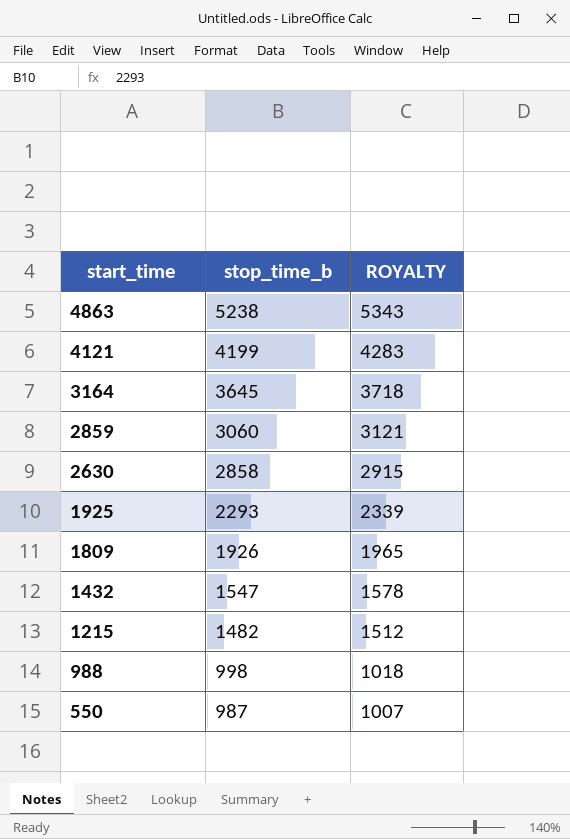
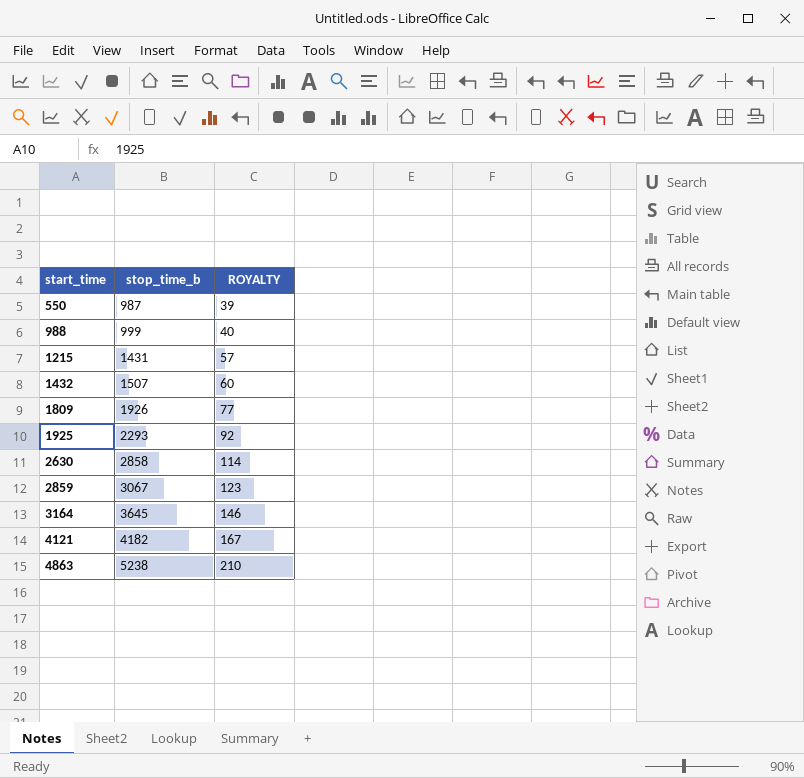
row order: start_time descending -> start_time ascending
column ROYALTY | formula: [stop_time_b] * 1.02 -> [stop_time_b] * 0.04
988 | stop_time_b: 998 -> 999
1215 | stop_time_b: 1482 -> 1431
1432 | stop_time_b: 1547 -> 1507
2859 | stop_time_b: 3060 -> 3067
4121 | stop_time_b: 4199 -> 4182

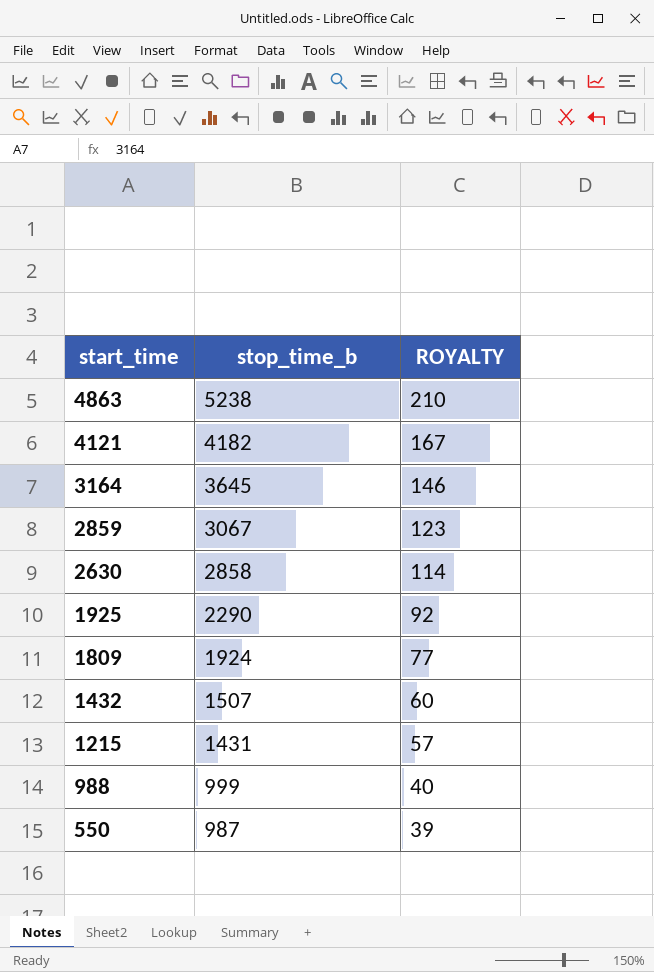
row order: start_time ascending -> start_time descending
1925 | stop_time_b: 2293 -> 2290
1809 | stop_time_b: 1926 -> 1924

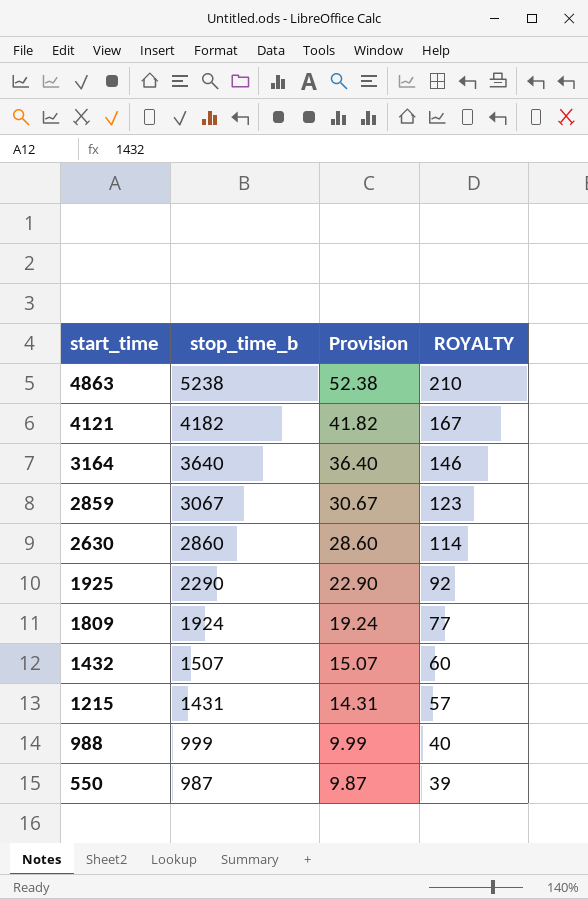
column Provision | formula: none -> [stop_time_b] * 0.01
3164 | stop_time_b: 3645 -> 3640
2630 | stop_time_b: 2858 -> 2860

